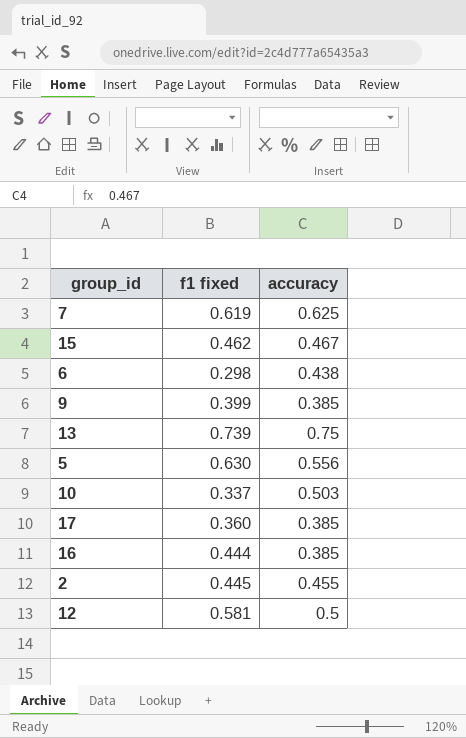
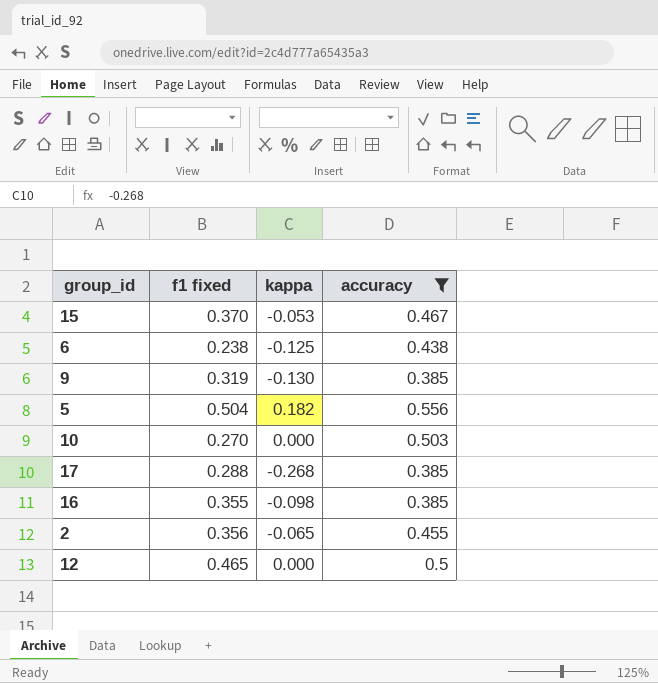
filter: none -> accuracy <= 0.556
column kappa | position: none -> 3
15 | f1 fixed: 0.462 -> 0.370
6 | f1 fixed: 0.298 -> 0.238
9 | f1 fixed: 0.399 -> 0.319
5 | f1 fixed: 0.630 -> 0.504
10 | f1 fixed: 0.337 -> 0.270
17 | f1 fixed: 0.360 -> 0.288
16 | f1 fixed: 0.444 -> 0.355
2 | f1 fixed: 0.445 -> 0.356
12 | f1 fixed: 0.581 -> 0.465

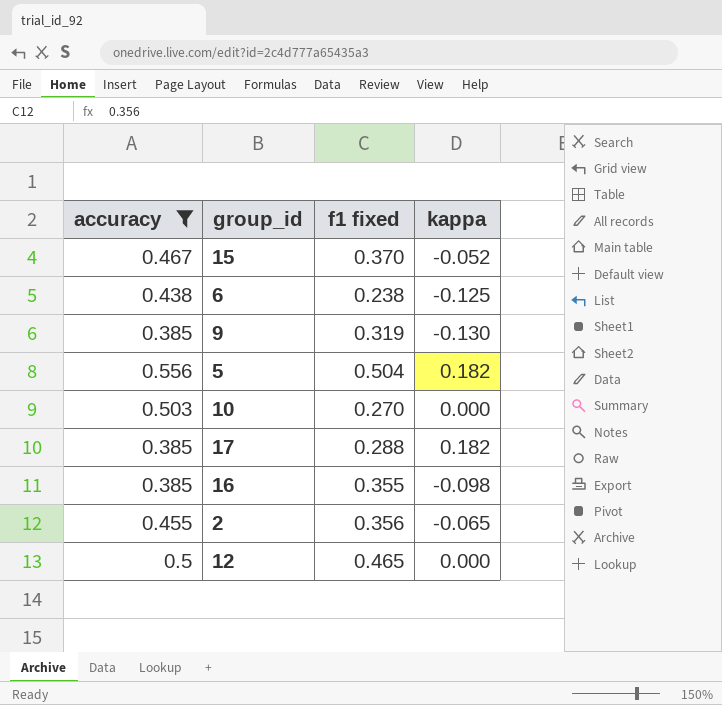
column accuracy | position: 4 -> 1
15 | kappa: -0.053 -> -0.052
17 | kappa: -0.268 -> 0.182

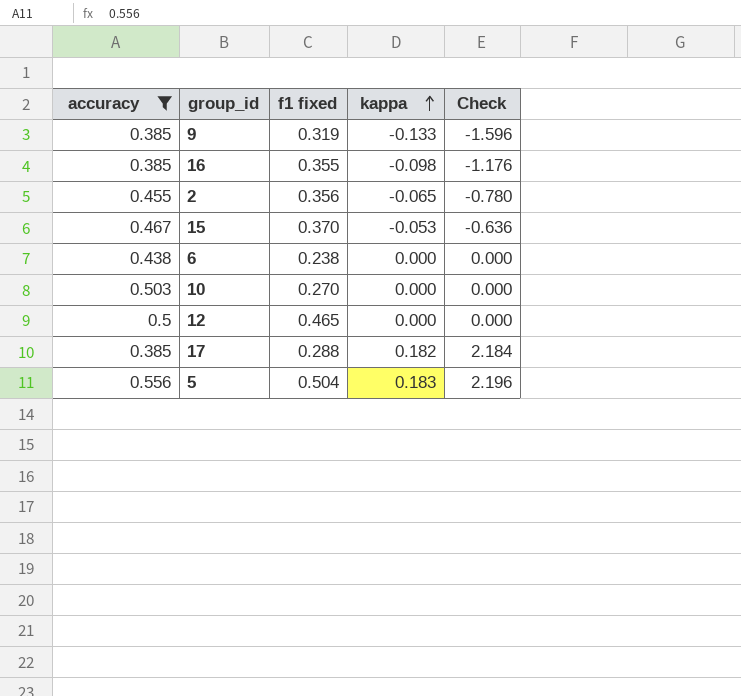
row order: none -> kappa ascending
column Check | formula: none -> [kappa] * 12
9 | kappa: -0.130 -> -0.133
15 | kappa: -0.052 -> -0.053
6 | kappa: -0.125 -> 0.000
5 | kappa: 0.182 -> 0.183

